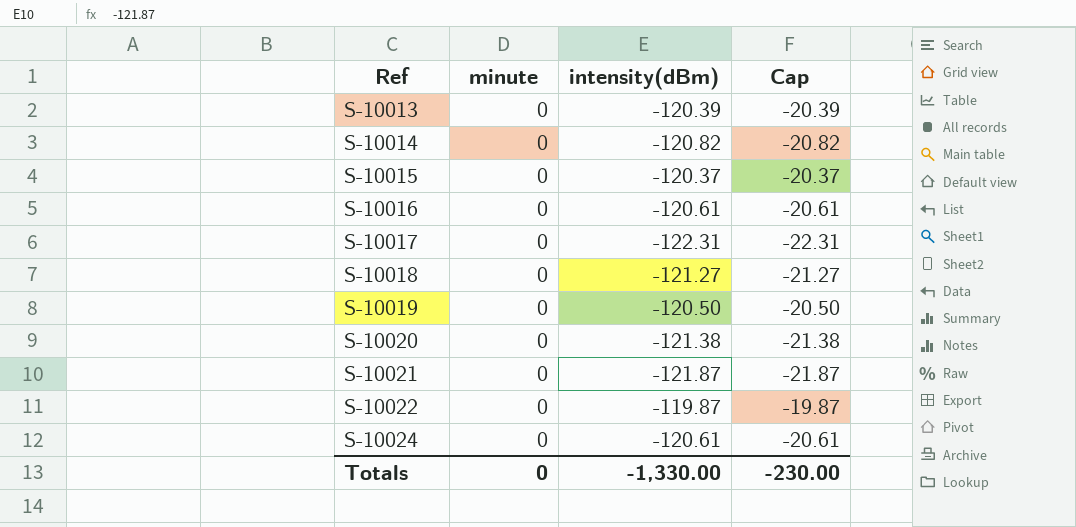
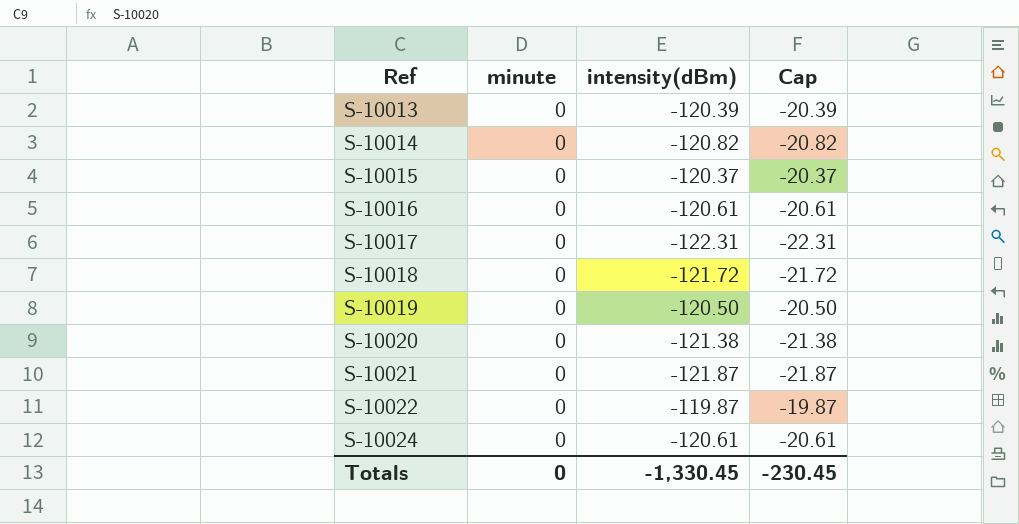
S-10018 | intensity(dBm): -121.27 -> -121.72
S-10018 | Cap: -21.27 -> -21.72
Totals | intensity(dBm): -1,330.00 -> -1,330.45
Totals | Cap: -230.00 -> -230.45

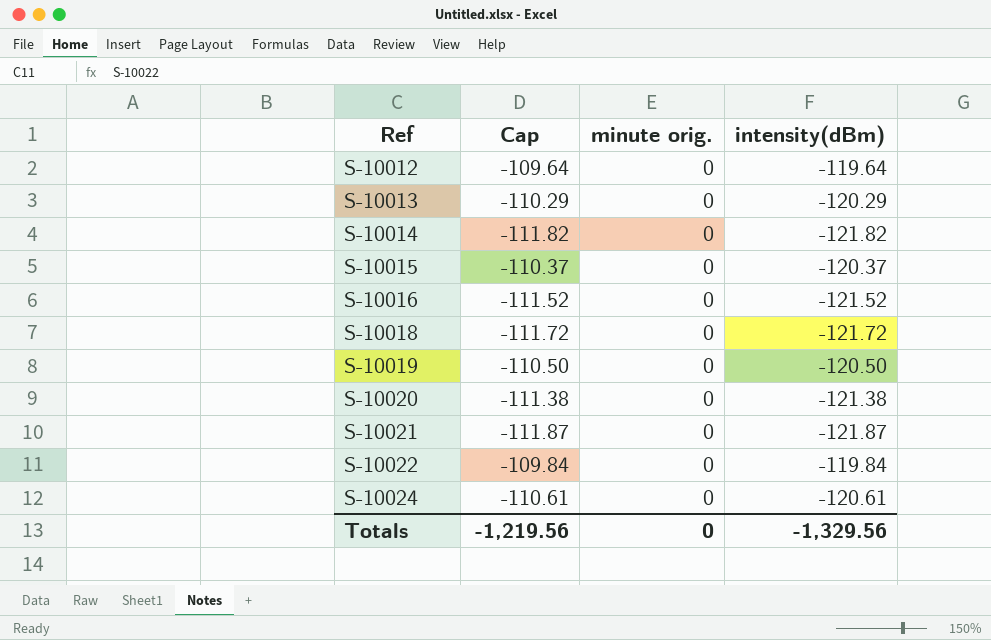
column Cap | formula: [intensity(dBm)] + 100 -> [intensity(dBm)] + 10
column Cap | position: 4 -> 2
column name: minute -> minute orig.
row S-10017: 0 | -122.31 | -22.31 -> none
row S-10012: none -> -109.64 | 0 | -119.64
S-10013 | intensity(dBm): -120.39 -> -120.29
S-10014 | intensity(dBm): -120.82 -> -121.82
S-10016 | intensity(dBm): -120.61 -> -121.52
S-10022 | intensity(dBm): -119.87 -> -119.84
Totals | Cap: -230.45 -> -1,219.56
Totals | intensity(dBm): -1,330.45 -> -1,329.56

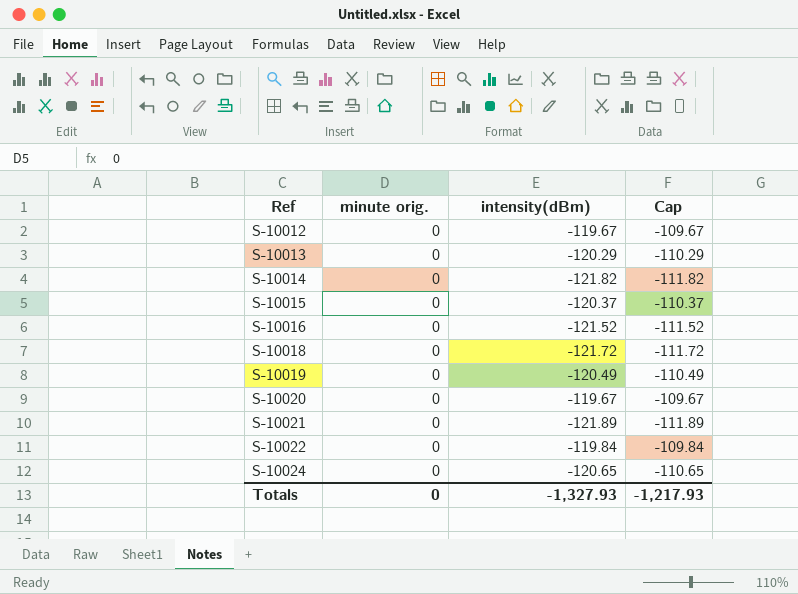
column Cap | position: 2 -> 4
S-10012 | intensity(dBm): -119.64 -> -119.67
S-10012 | Cap: -109.64 -> -109.67
S-10019 | intensity(dBm): -120.50 -> -120.49
S-10019 | Cap: -110.50 -> -110.49
S-10020 | intensity(dBm): -121.38 -> -119.67
S-10020 | Cap: -111.38 -> -109.67
S-10021 | intensity(dBm): -121.87 -> -121.89
S-10021 | Cap: -111.87 -> -111.89
S-10024 | intensity(dBm): -120.61 -> -120.65
S-10024 | Cap: -110.61 -> -110.65
Totals | intensity(dBm): -1,329.56 -> -1,327.93
Totals | Cap: -1,219.56 -> -1,217.93

